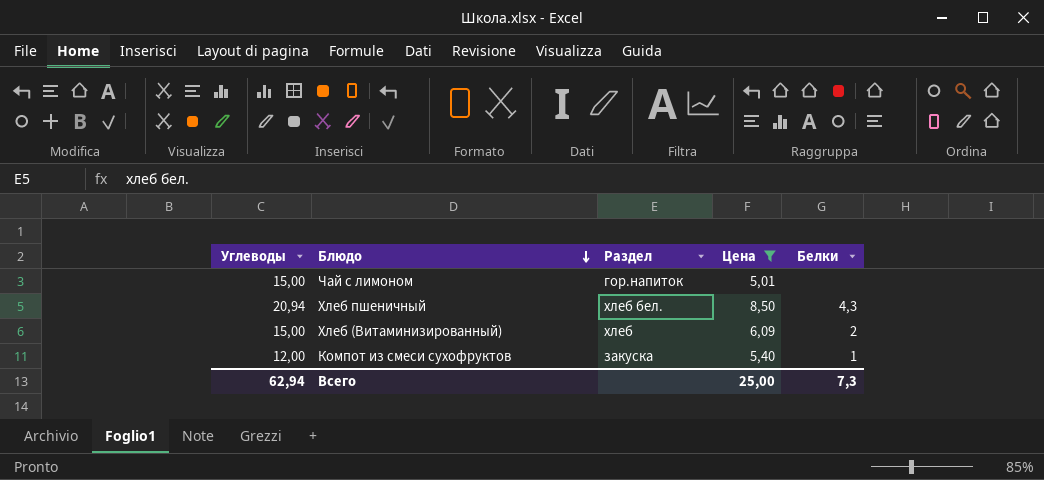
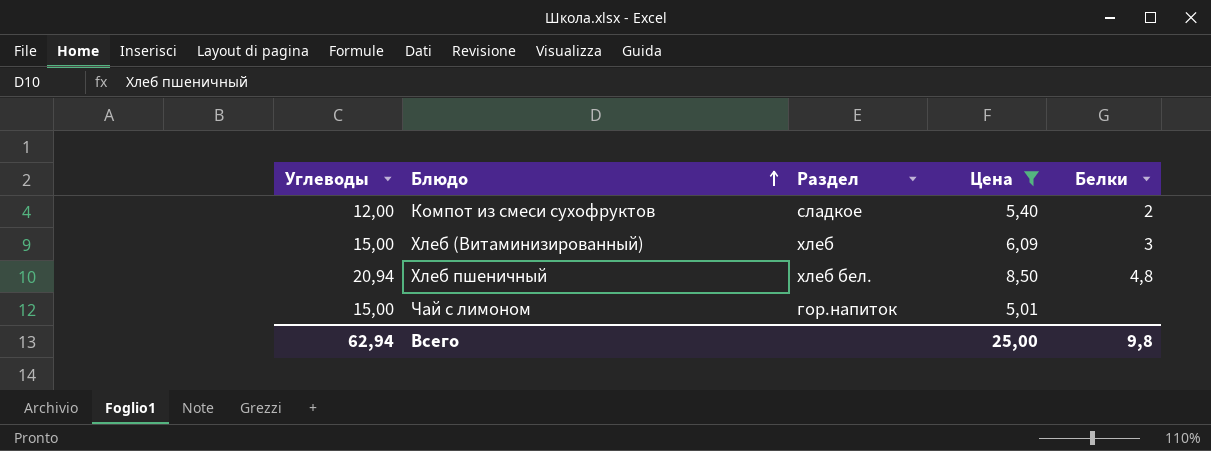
row order: Блюдо descending -> Блюдо ascending
Компот из смеси сухофруктов | Раздел: закуска -> сладкое
Компот из смеси сухофруктов | Белки: 1 -> 2
Хлеб (Витаминизированный) | Белки: 2 -> 3
Хлеб пшеничный | Белки: 4,3 -> 4,8
Всего | Белки: 7,3 -> 9,8

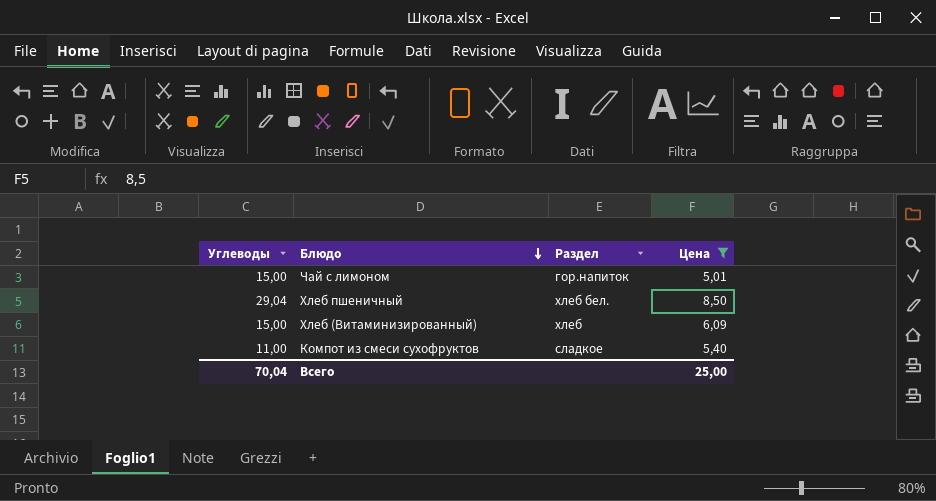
row order: Блюдо ascending -> Блюдо descending
column Белки | position: 5 -> none
Хлеб пшеничный | Углеводы: 20,94 -> 29,04
Компот из смеси сухофруктов | Углеводы: 12,00 -> 11,00
Всего | Углеводы: 62,94 -> 70,04

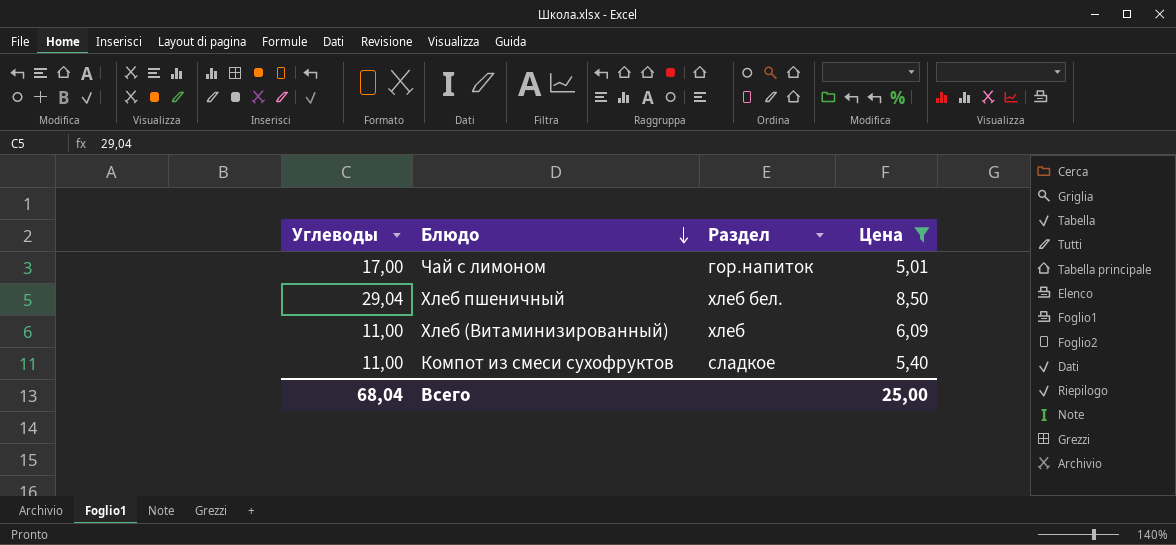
Чай с лимоном | Углеводы: 15,00 -> 17,00
Хлеб (Витаминизированный) | Углеводы: 15,00 -> 11,00
Всего | Углеводы: 70,04 -> 68,04

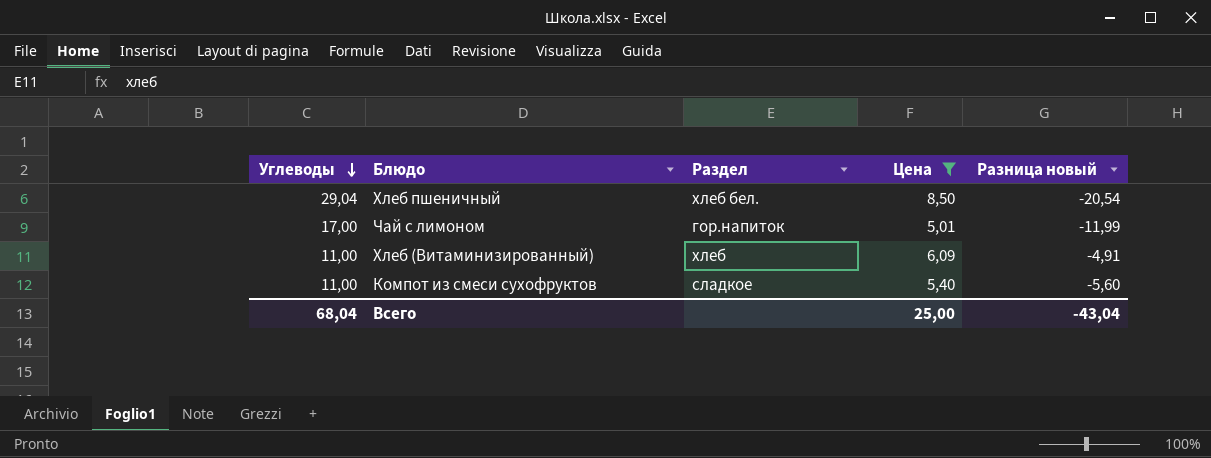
row order: Блюдо descending -> Углеводы descending
column Разница новый | formula: none -> [Цена] - [Углеводы]

